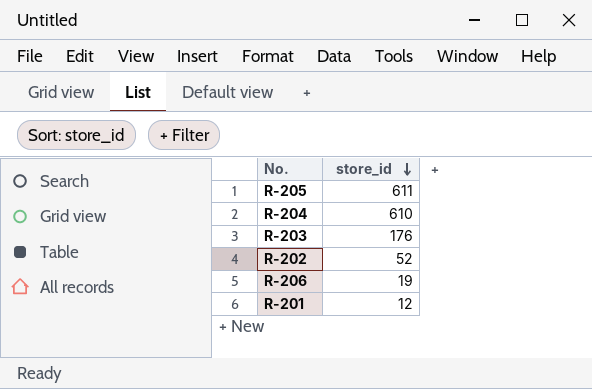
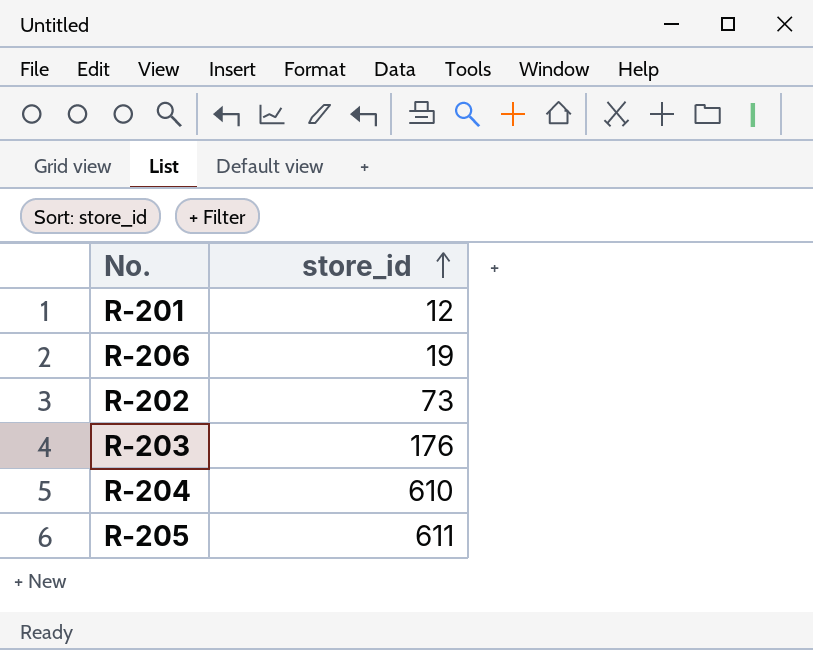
row order: store_id descending -> store_id ascending
R-202 | store_id: 52 -> 73

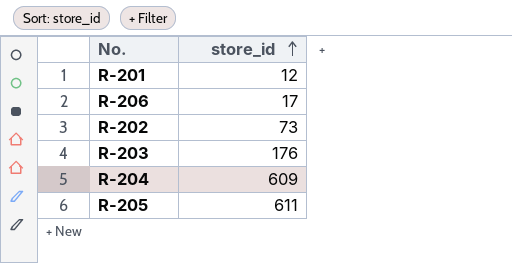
R-206 | store_id: 19 -> 17
R-204 | store_id: 610 -> 609

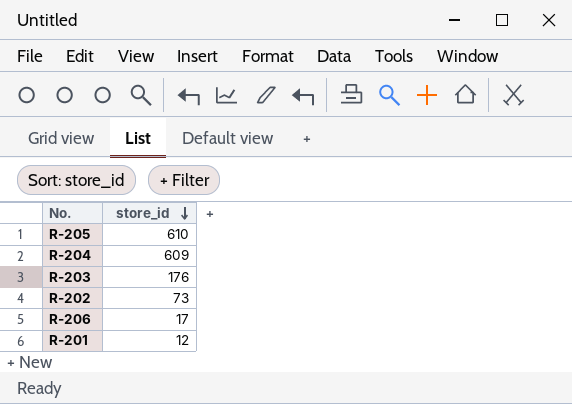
row order: store_id ascending -> store_id descending
R-205 | store_id: 611 -> 610

